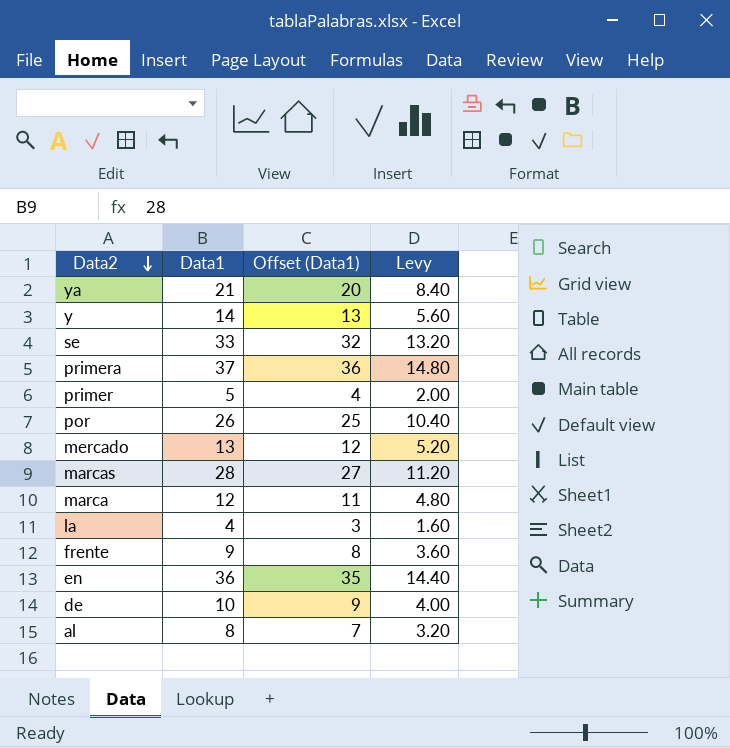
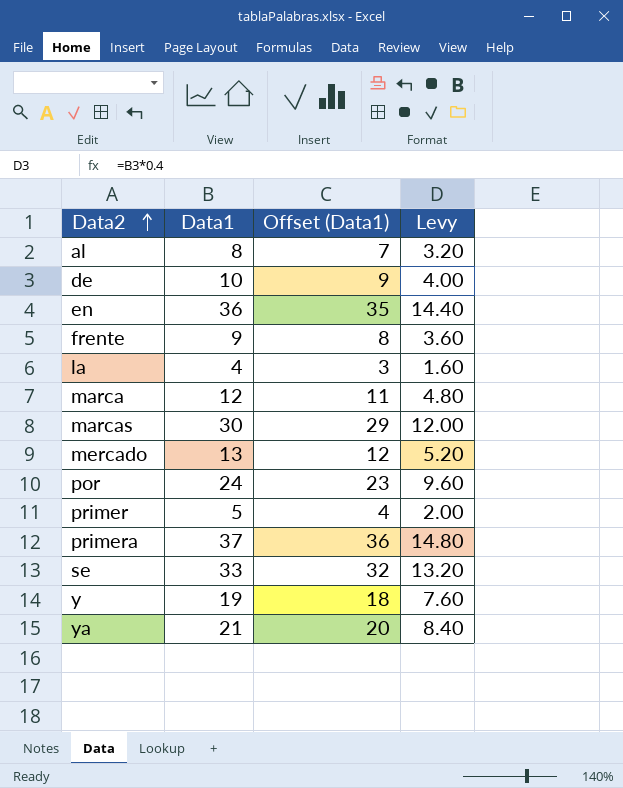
row order: Data2 descending -> Data2 ascending
marcas | Data1: 28 -> 30
marcas | Offset (Data1): 27 -> 29
marcas | Levy: 11.20 -> 12.00
por | Data1: 26 -> 24
por | Offset (Data1): 25 -> 23
por | Levy: 10.40 -> 9.60
y | Data1: 14 -> 19
y | Offset (Data1): 13 -> 18
y | Levy: 5.60 -> 7.60

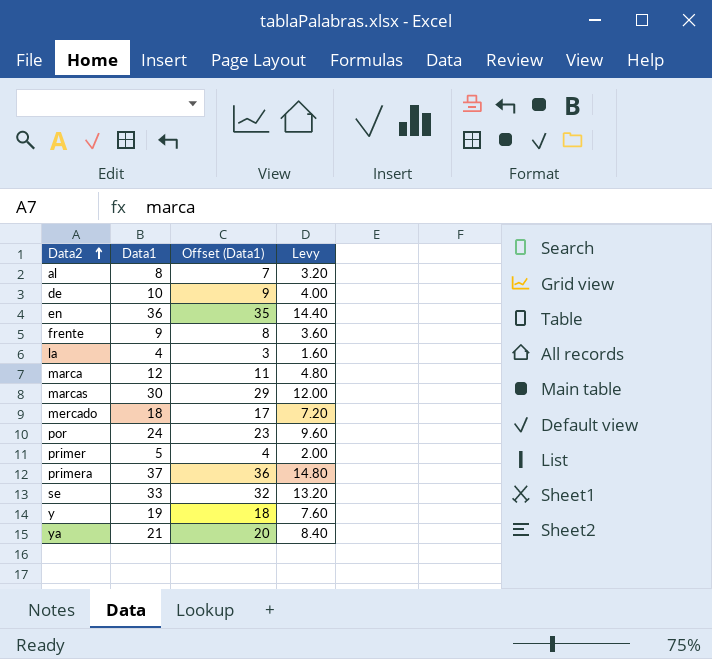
mercado | Data1: 13 -> 18
mercado | Offset (Data1): 12 -> 17
mercado | Levy: 5.20 -> 7.20

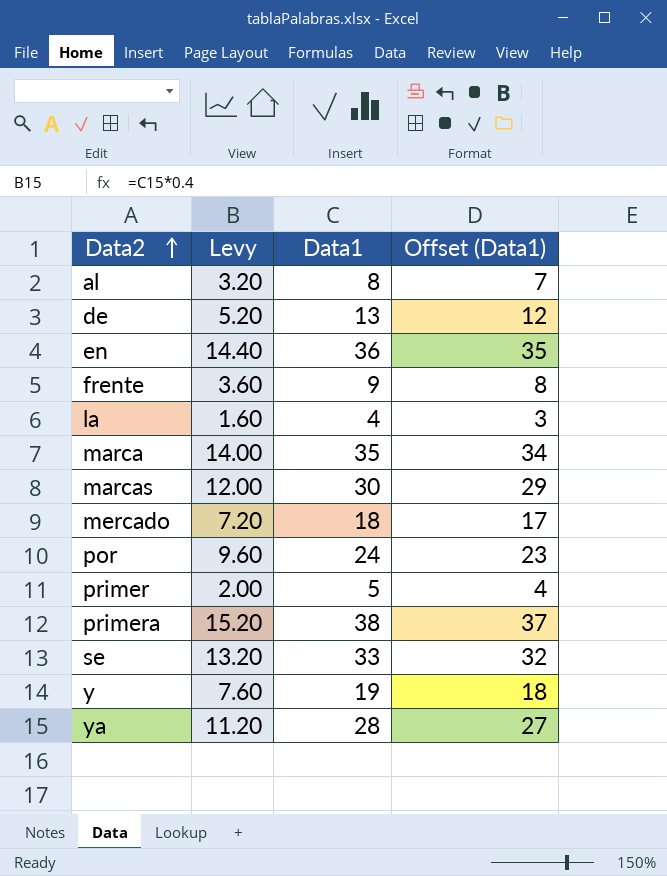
column Levy | position: 4 -> 2
de | Levy: 4.00 -> 5.20
de | Data1: 10 -> 13
de | Offset (Data1): 9 -> 12
marca | Levy: 4.80 -> 14.00
marca | Data1: 12 -> 35
marca | Offset (Data1): 11 -> 34
primera | Levy: 14.80 -> 15.20
primera | Data1: 37 -> 38
primera | Offset (Data1): 36 -> 37
ya | Levy: 8.40 -> 11.20
ya | Data1: 21 -> 28
ya | Offset (Data1): 20 -> 27

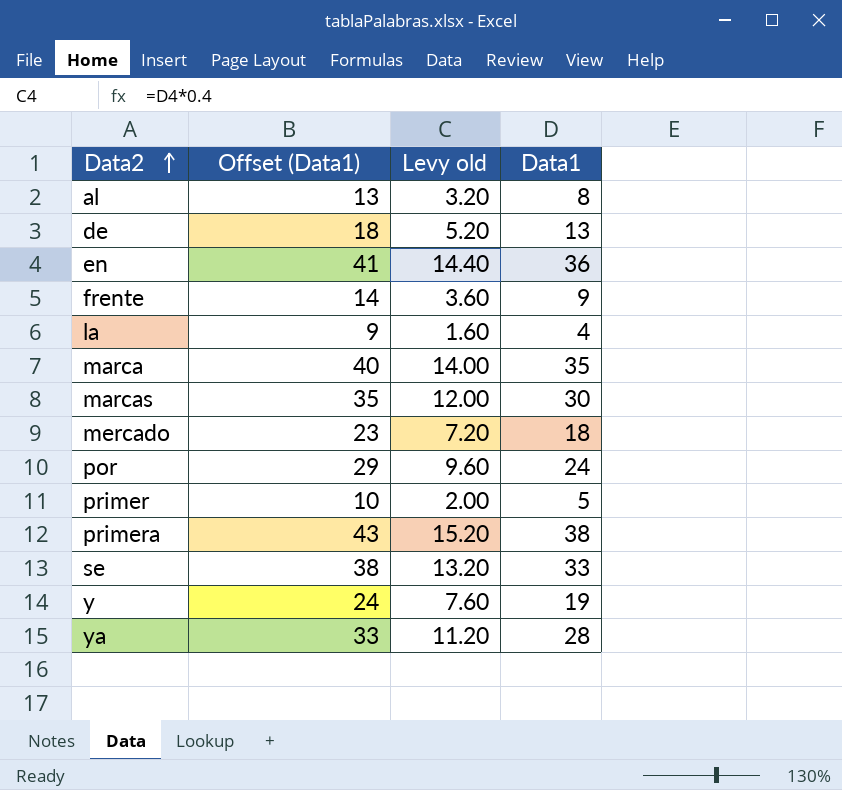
column Offset (Data1) | formula: [Data1] - 1 -> [Data1] + 5
column Offset (Data1) | position: 4 -> 2
column name: Levy -> Levy old

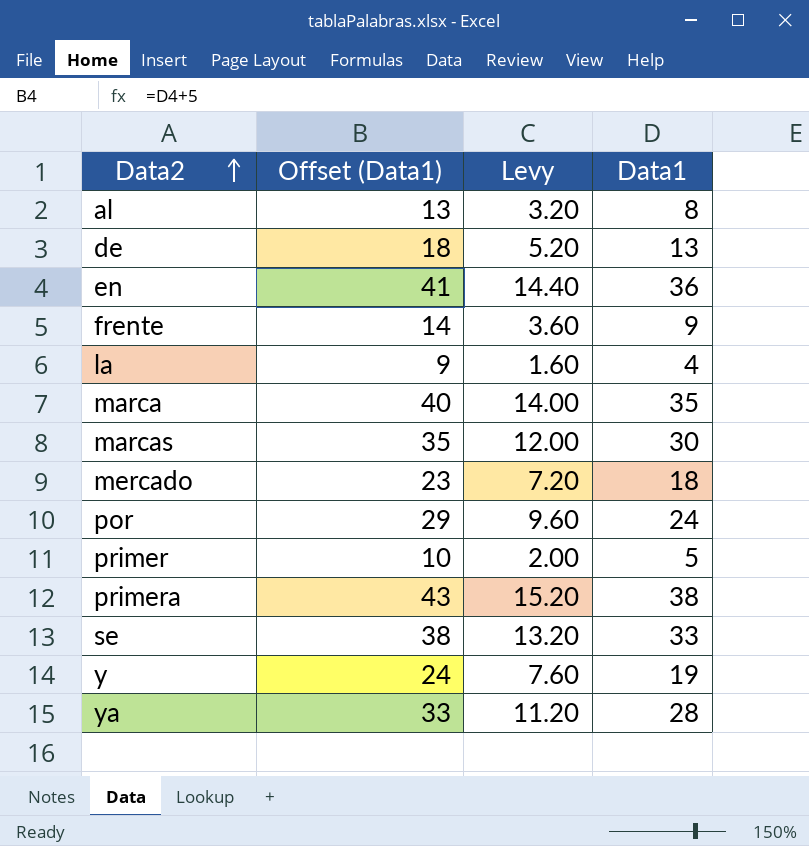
column name: Levy old -> Levy

